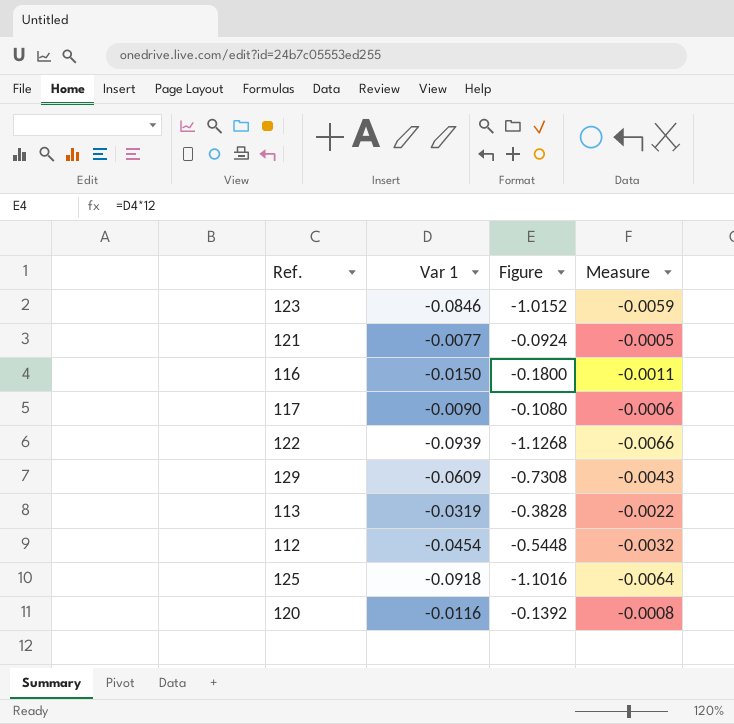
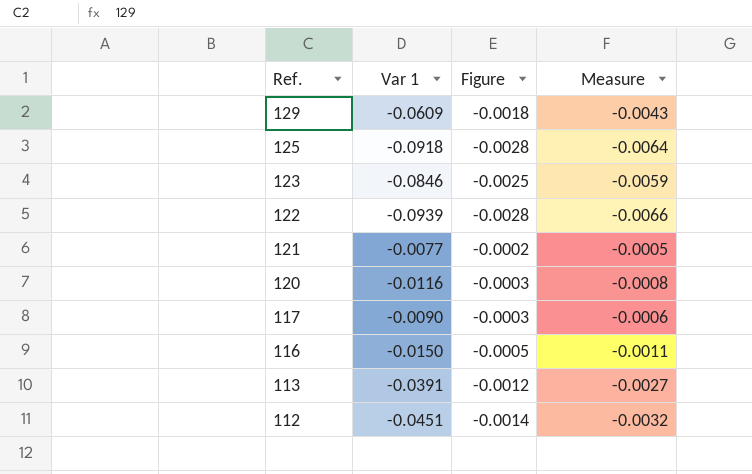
row order: none -> Ref. descending
column Figure | formula: [Var 1] * 12 -> [Var 1] * 0.03
113 | Var 1: -0.0319 -> -0.0391
113 | Measure: -0.0022 -> -0.0027
112 | Var 1: -0.0454 -> -0.0451

